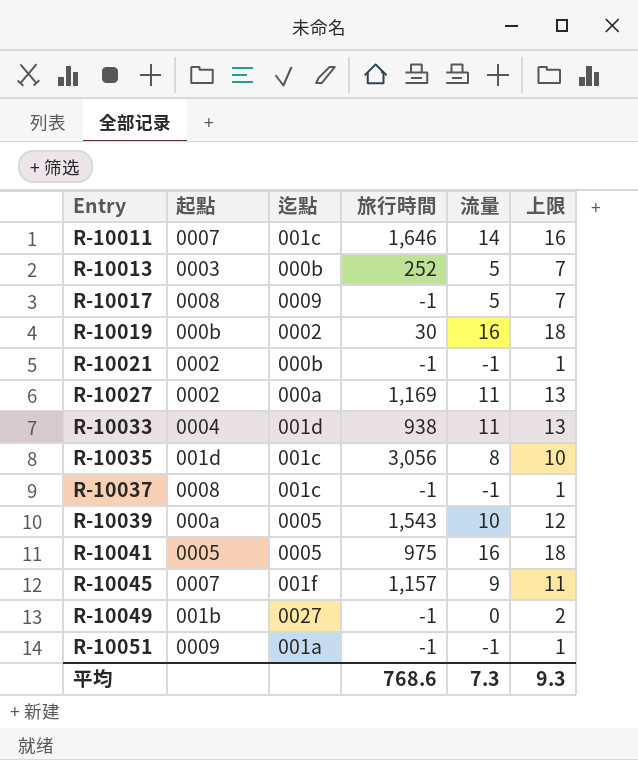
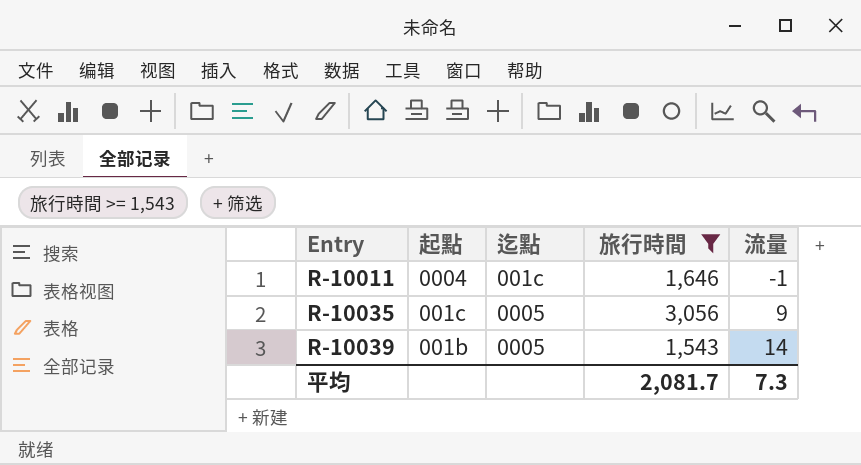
filter: none -> 旅行時間 >= 1,543
column 上限 | formula: [流量] + 2 -> none
R-10011 | 起點: 0007 -> 0004
R-10011 | 流量: 14 -> -1
R-10035 | 起點: 001d -> 001c
R-10035 | 迄點: 001c -> 0005
R-10035 | 流量: 8 -> 9
R-10039 | 起點: 000a -> 001b
R-10039 | 流量: 10 -> 14
平均 | 旅行時間: 768.6 -> 2,081.7

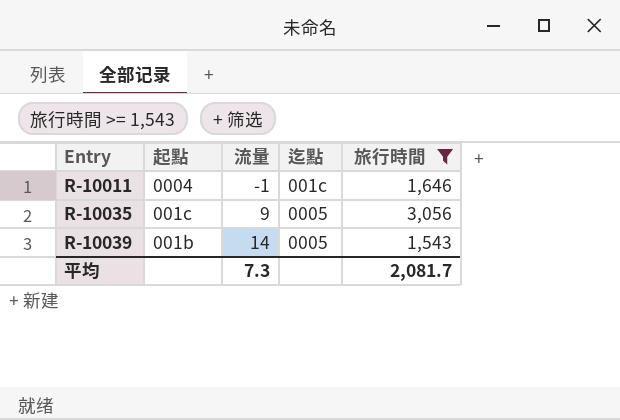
column 流量 | position: 5 -> 3

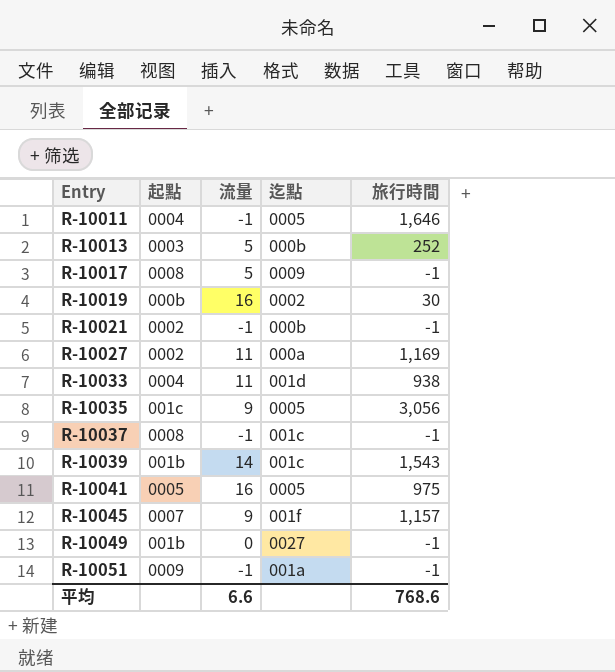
filter: 旅行時間 >= 1,543 -> none
R-10011 | 迄點: 001c -> 0005
R-10039 | 迄點: 0005 -> 001c
平均 | 流量: 7.3 -> 6.6
平均 | 旅行時間: 2,081.7 -> 768.6

